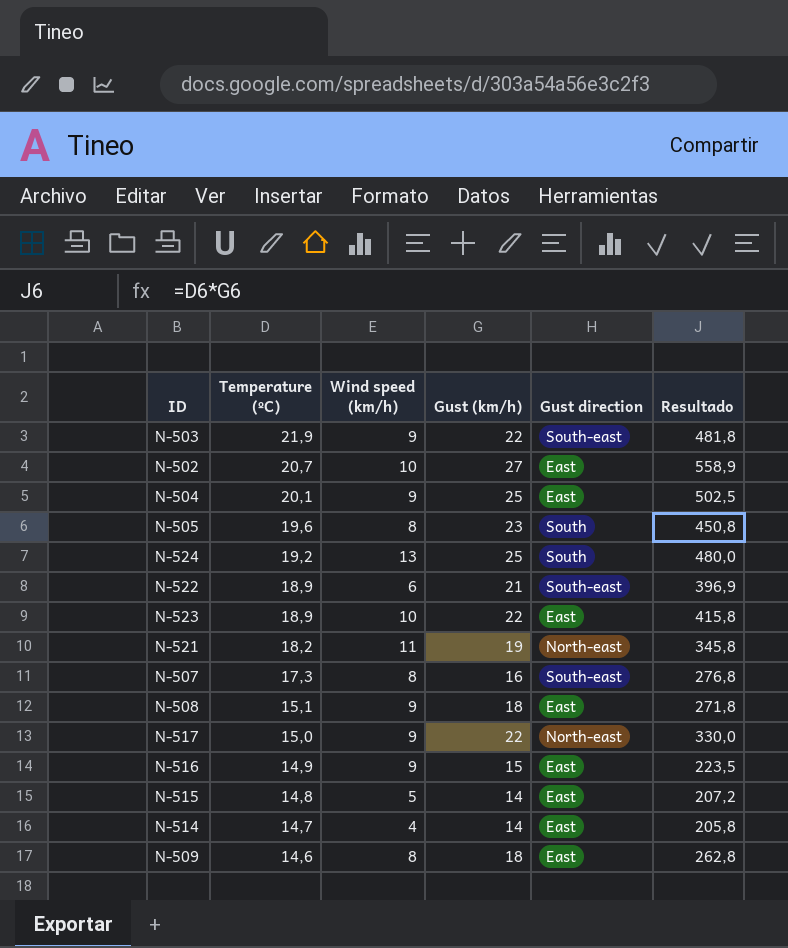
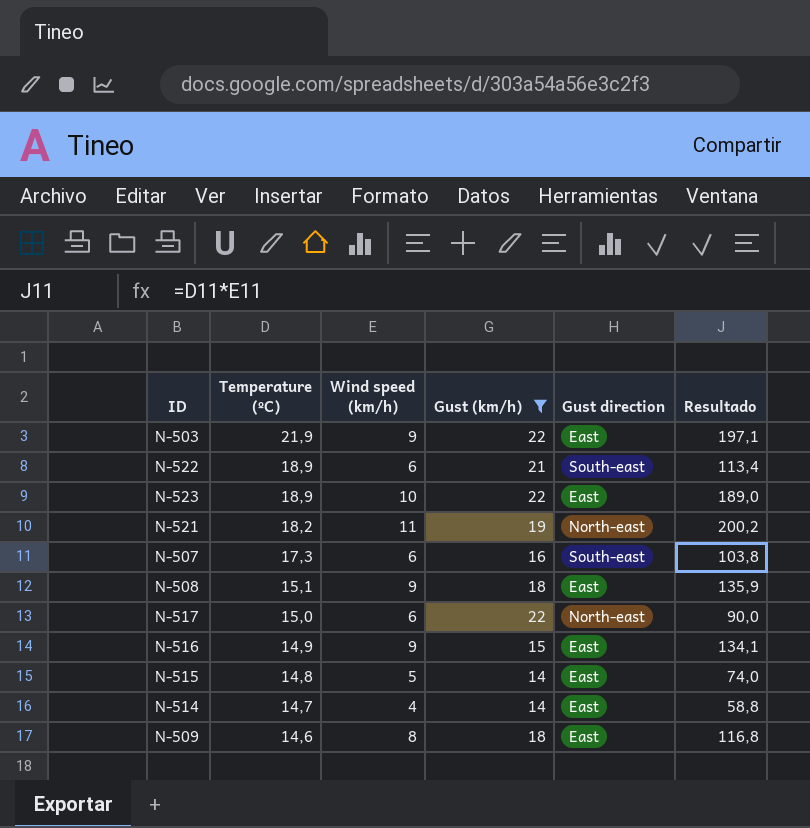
filter: none -> Gust (km/h) <= 22
column Resultado | formula: [Temperature (ºC)] * [Gust (km/h)] -> [Temperature (ºC)] * [Wind speed (km/h)]
N-503 | Gust direction: South-east -> East
N-507 | Wind speed (km/h): 8 -> 6
N-517 | Wind speed (km/h): 9 -> 6

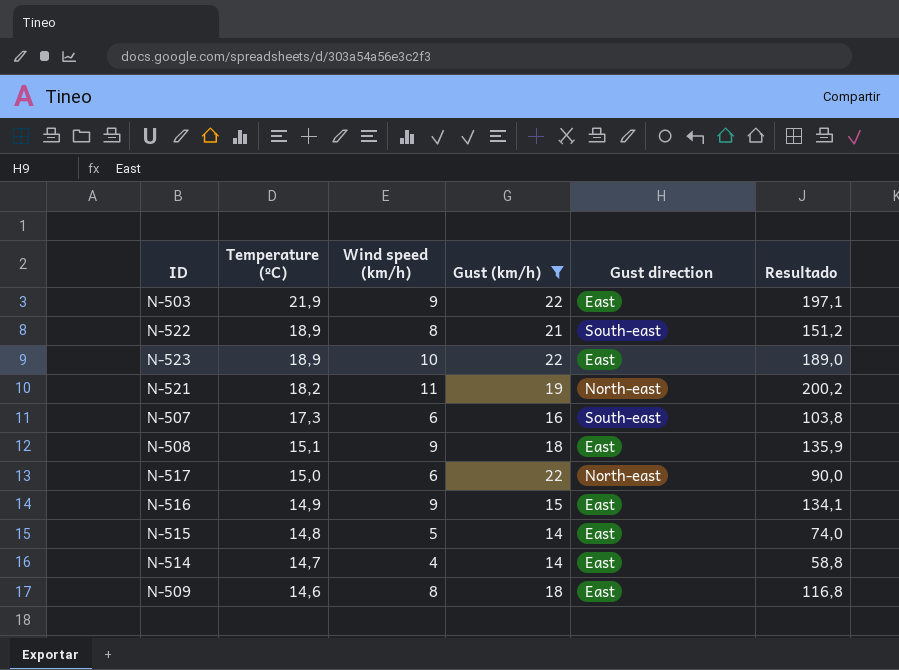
N-522 | Wind speed (km/h): 6 -> 8
N-522 | Resultado: 113,4 -> 151,2

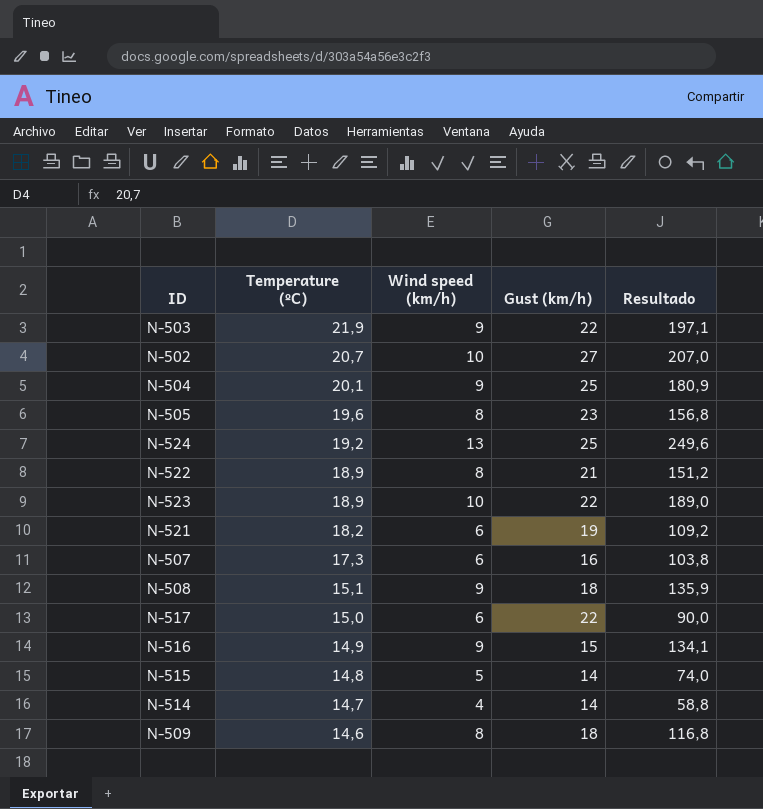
filter: Gust (km/h) <= 22 -> none
column Gust direction | position: 5 -> none
N-521 | Wind speed (km/h): 11 -> 6
N-521 | Resultado: 200,2 -> 109,2

